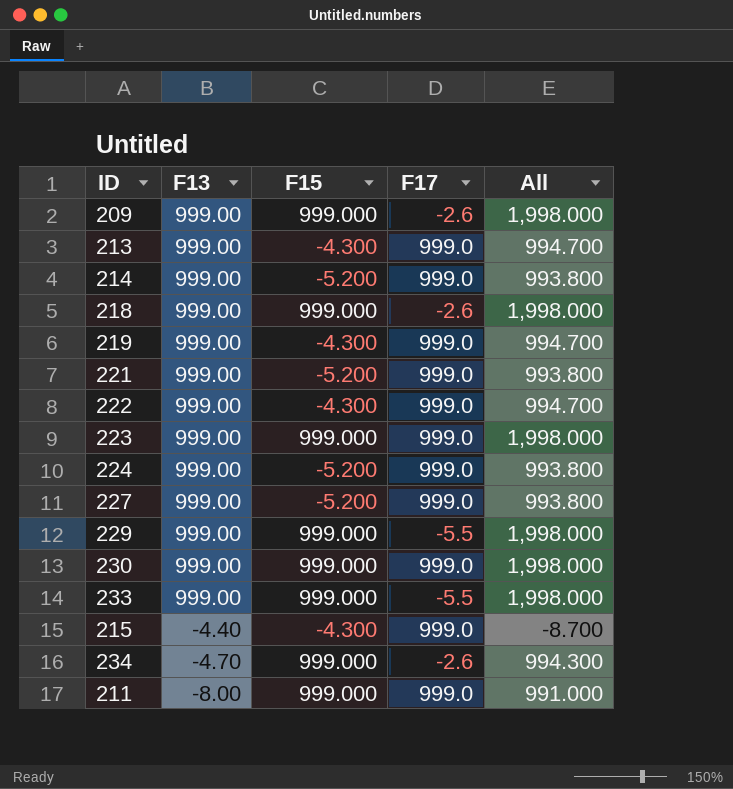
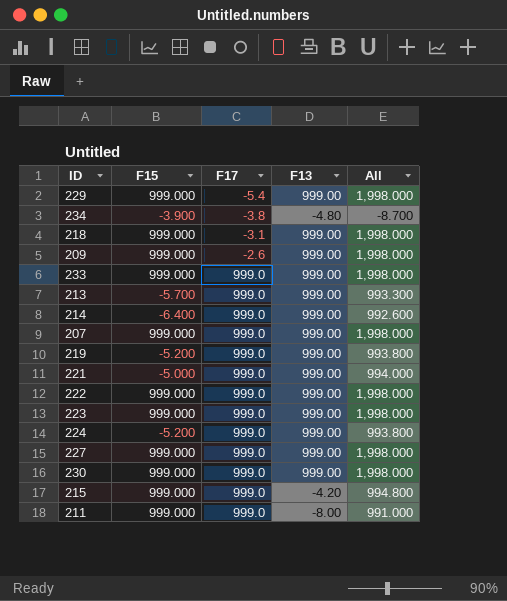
row order: F13 descending -> F17 ascending
column F13 | position: 2 -> 4
229 | F17: -5.5 -> -5.4
234 | F15: 999.000 -> -3.900
234 | F17: -2.6 -> -3.8
234 | F13: -4.70 -> -4.80
234 | All: 994.300 -> -8.700
218 | F17: -2.6 -> -3.1
233 | F17: -5.5 -> 999.0
213 | F15: -4.300 -> -5.700
213 | All: 994.700 -> 993.300
214 | F15: -5.200 -> -6.400
214 | All: 993.800 -> 992.600
row 207: none -> 999.000 | 999.0 | 999.00 | 1,998.000
219 | F15: -4.300 -> -5.200
219 | All: 994.700 -> 993.800
221 | F15: -5.200 -> -5.000
221 | All: 993.800 -> 994.000
222 | F15: -4.300 -> 999.000
222 | All: 994.700 -> 1,998.000
227 | F15: -5.200 -> 999.000
227 | All: 993.800 -> 1,998.000
215 | F15: -4.300 -> 999.000
215 | F13: -4.40 -> -4.20
215 | All: -8.700 -> 994.800

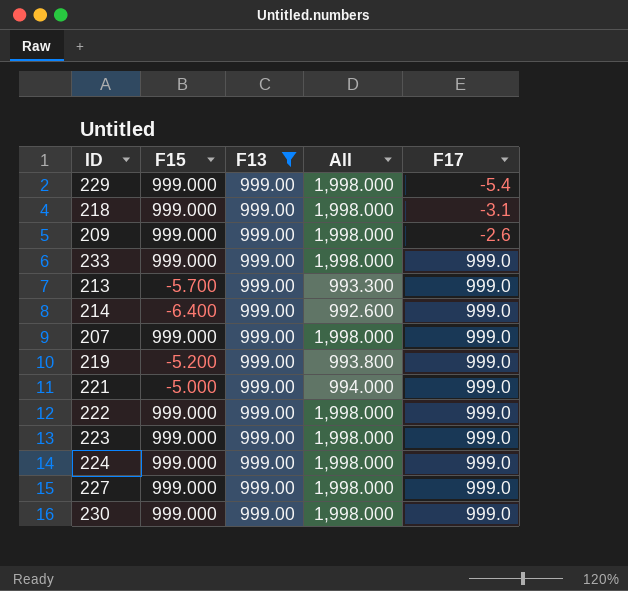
filter: none -> F13 = 999.00
column F17 | position: 3 -> 5
224 | F15: -5.200 -> 999.000
224 | All: 993.800 -> 1,998.000

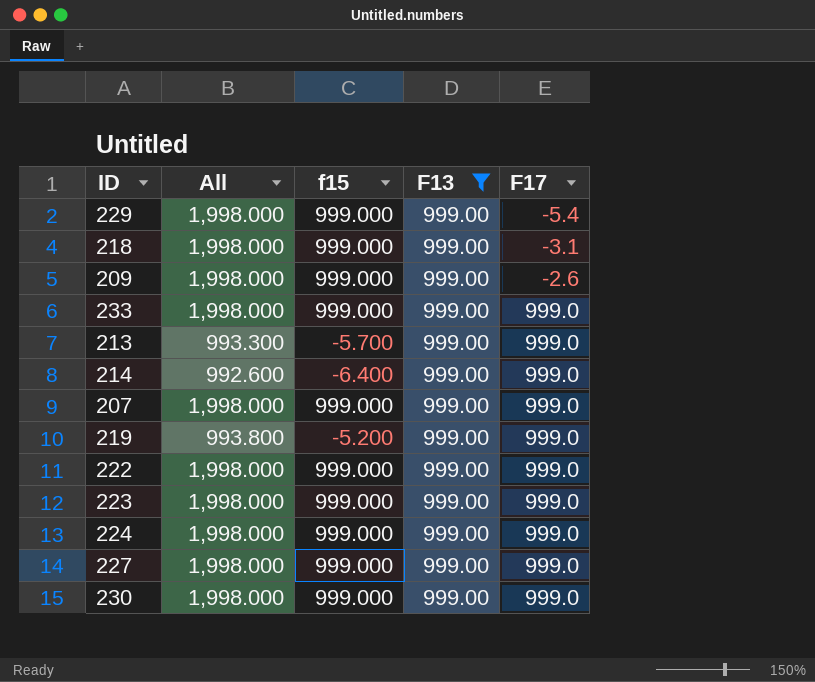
column All | position: 4 -> 2
column name: F15 -> f15
row 221: -5.000 | 999.00 | 994.000 | 999.0 -> none

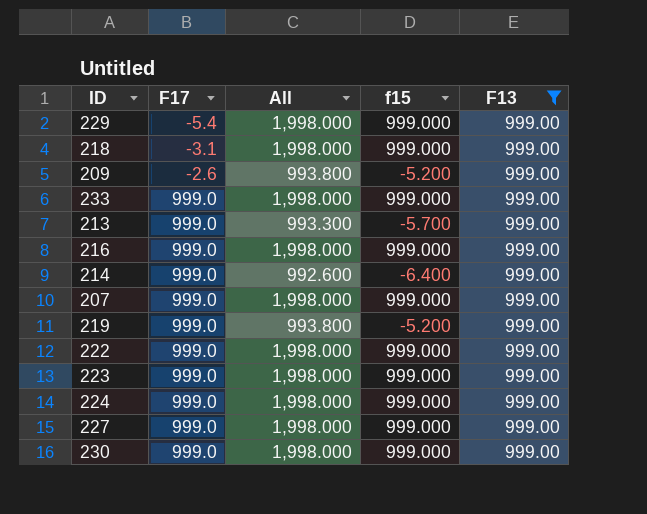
column F17 | position: 5 -> 2
209 | All: 1,998.000 -> 993.800
209 | f15: 999.000 -> -5.200
row 216: none -> 999.0 | 1,998.000 | 999.000 | 999.00

